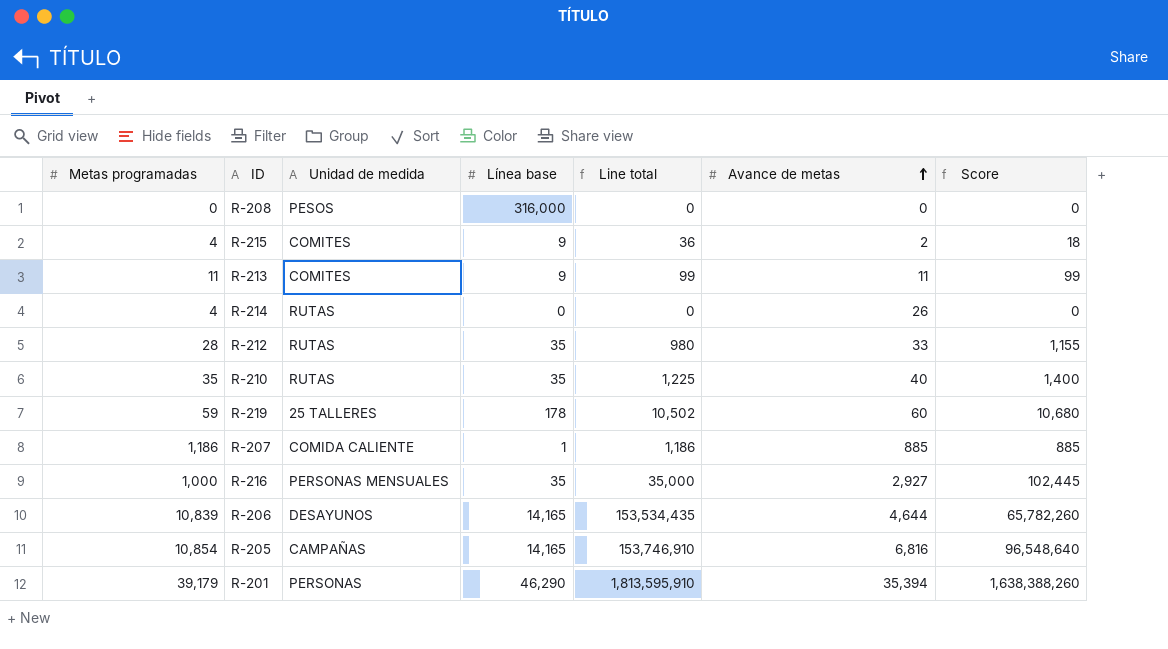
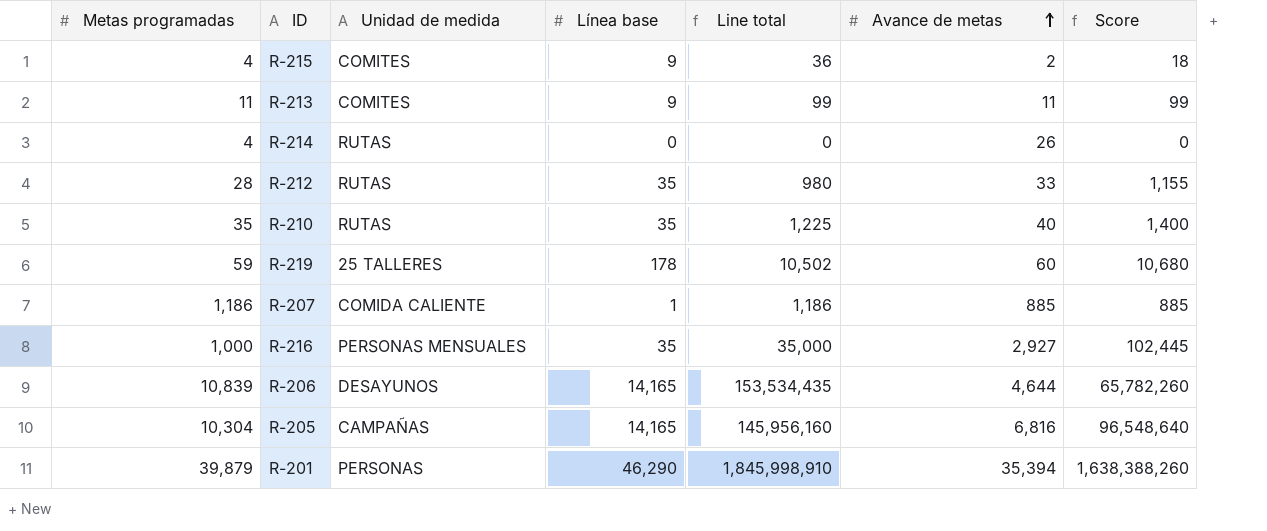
row R-208: 0 | PESOS | 316,000 | 0 | 0 | 0 -> none
R-205 | Metas programadas: 10,854 -> 10,304
R-205 | Line total: 153,746,910 -> 145,956,160
R-201 | Metas programadas: 39,179 -> 39,879
R-201 | Line total: 1,813,595,910 -> 1,845,998,910

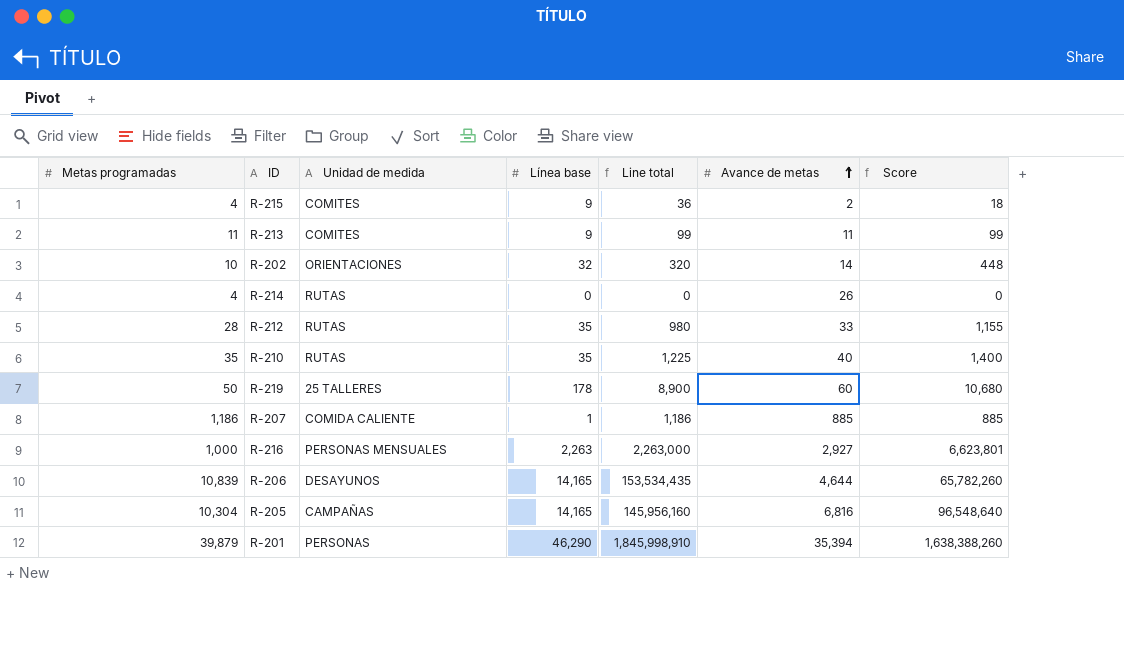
row R-202: none -> 10 | ORIENTACIONES | 32 | 320 | 14 | 448
R-219 | Metas programadas: 59 -> 50
R-219 | Line total: 10,502 -> 8,900
R-216 | Línea base: 35 -> 2,263
R-216 | Line total: 35,000 -> 2,263,000
R-216 | Score: 102,445 -> 6,623,801

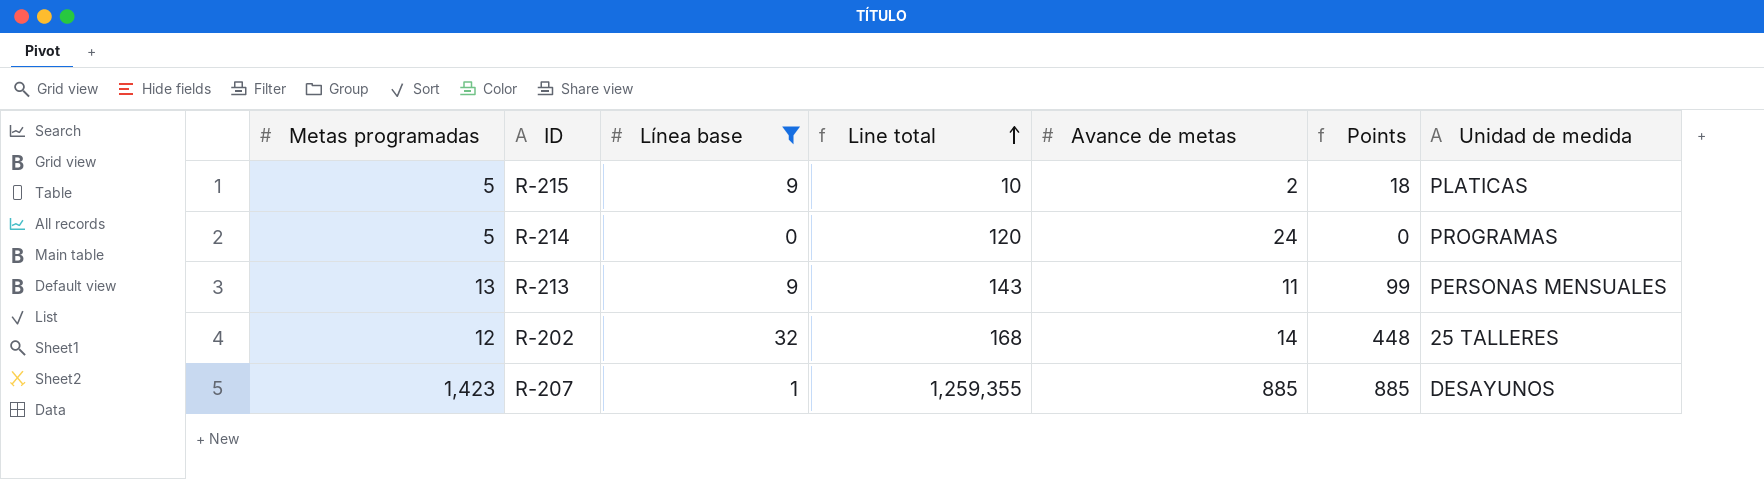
filter: none -> Línea base <= 32
row order: Avance de metas ascending -> Line total ascending
column Line total | formula: [Metas programadas] * [Línea base] -> [Metas programadas] * [Avance de metas]
column name: Score -> Points
column Unidad de medida | position: 3 -> 7
R-215 | Metas programadas: 4 -> 5
R-215 | Unidad de medida: COMITES -> PLATICAS
R-214 | Metas programadas: 4 -> 5
R-214 | Avance de metas: 26 -> 24
R-214 | Unidad de medida: RUTAS -> PROGRAMAS
R-213 | Metas programadas: 11 -> 13
R-213 | Unidad de medida: COMITES -> PERSONAS MENSUALES
R-202 | Metas programadas: 10 -> 12
R-202 | Unidad de medida: ORIENTACIONES -> 25 TALLERES
R-207 | Metas programadas: 1,186 -> 1,423
R-207 | Unidad de medida: COMIDA CALIENTE -> DESAYUNOS

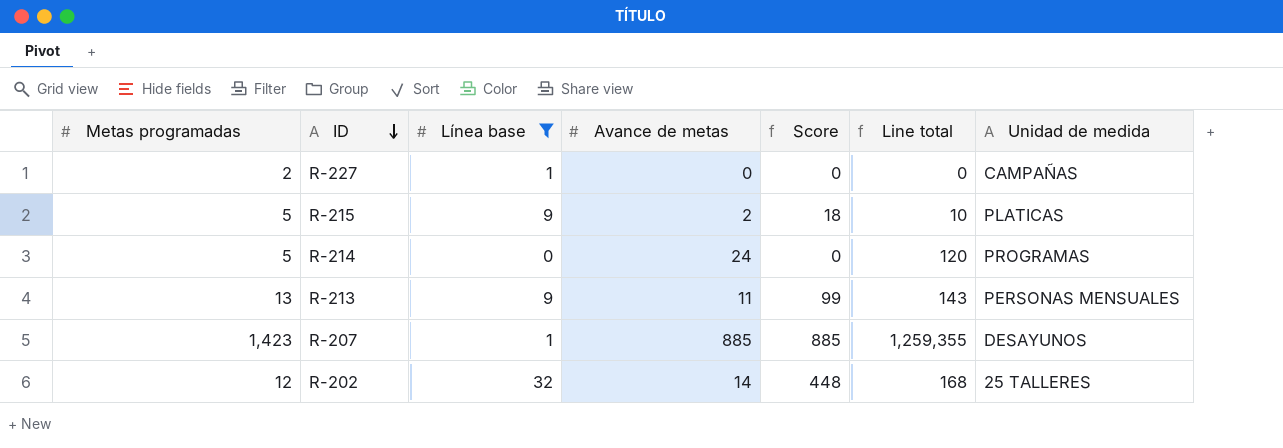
row order: Line total ascending -> ID descending
column name: Points -> Score
column Line total | position: 4 -> 6
row R-227: none -> 2 | 1 | 0 | 0 | 0 | CAMPAÑAS

